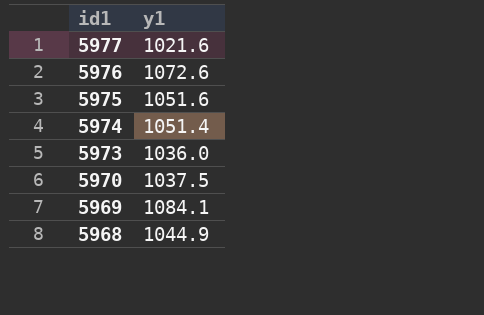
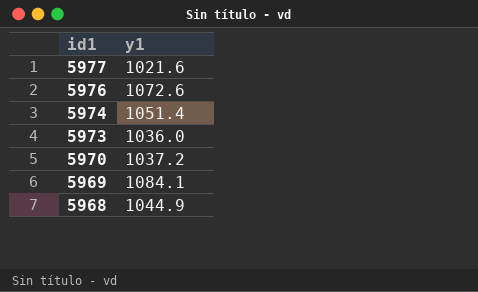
row 5975: 1051.6 -> none
5970 | y1: 1037.5 -> 1037.2

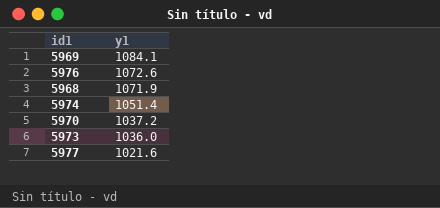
row order: id1 descending -> y1 descending
5968 | y1: 1044.9 -> 1071.9

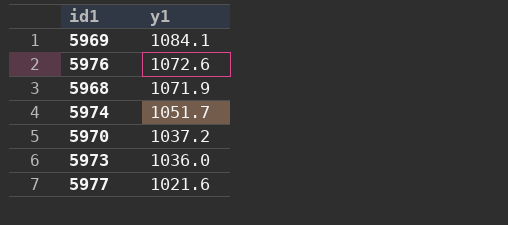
5974 | y1: 1051.4 -> 1051.7

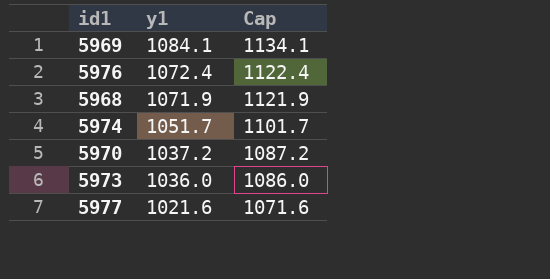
column Cap | formula: none -> [y1] + 50
5976 | y1: 1072.6 -> 1072.4

